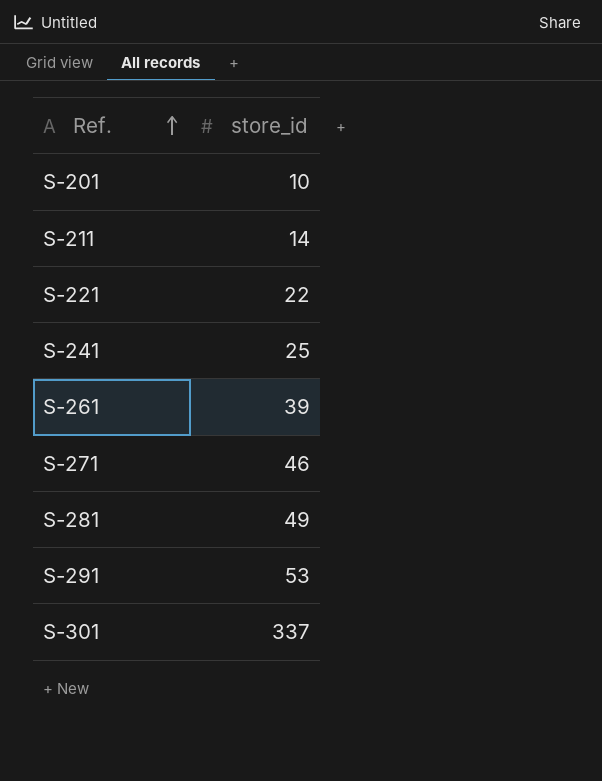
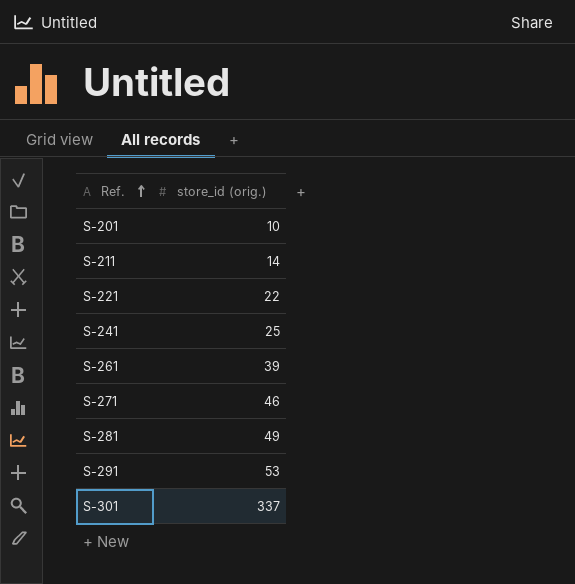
column name: store_id -> store_id (orig.)

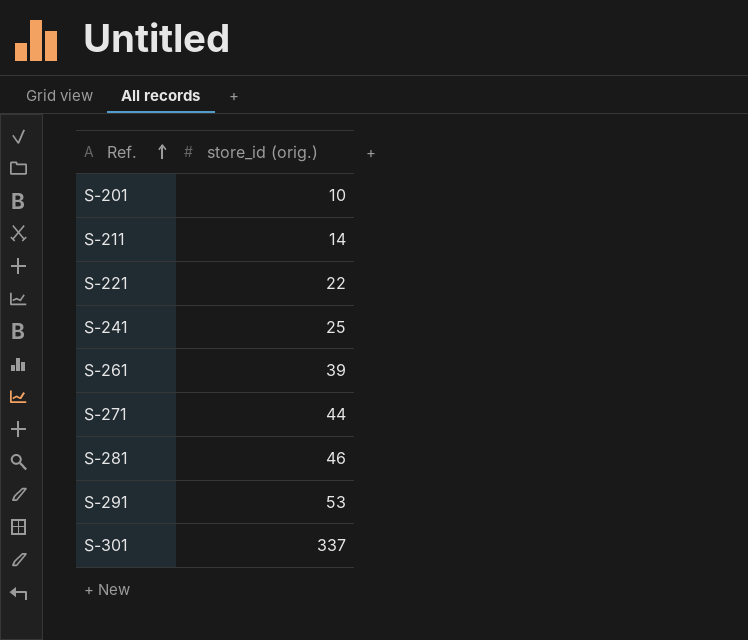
S-271 | store_id (orig.): 46 -> 44
S-281 | store_id (orig.): 49 -> 46

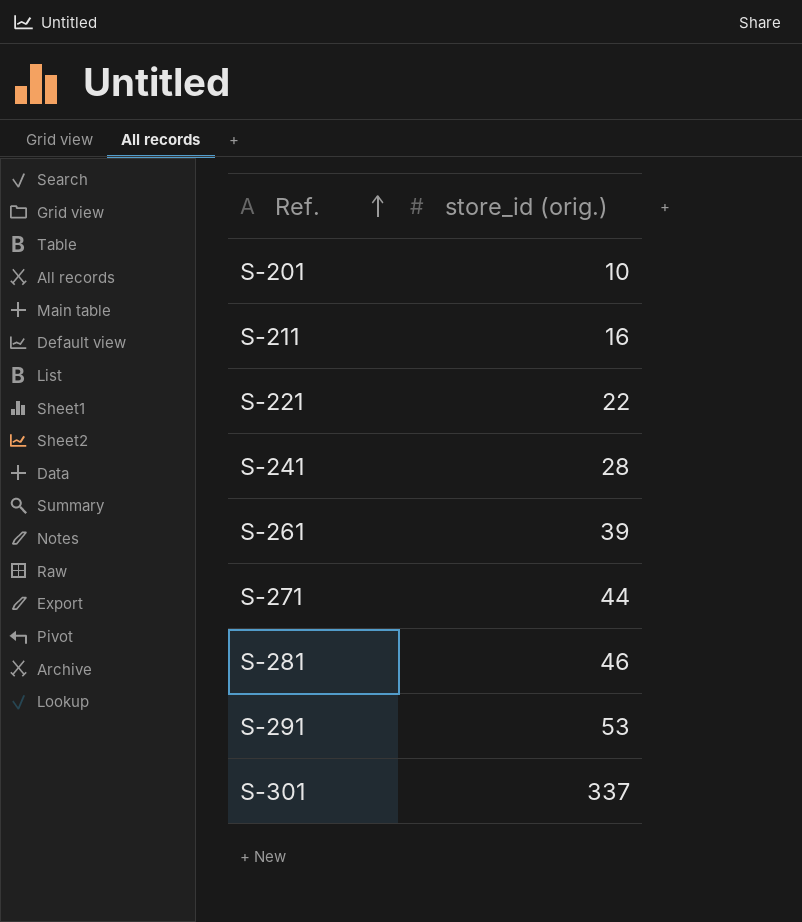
S-211 | store_id (orig.): 14 -> 16
S-241 | store_id (orig.): 25 -> 28

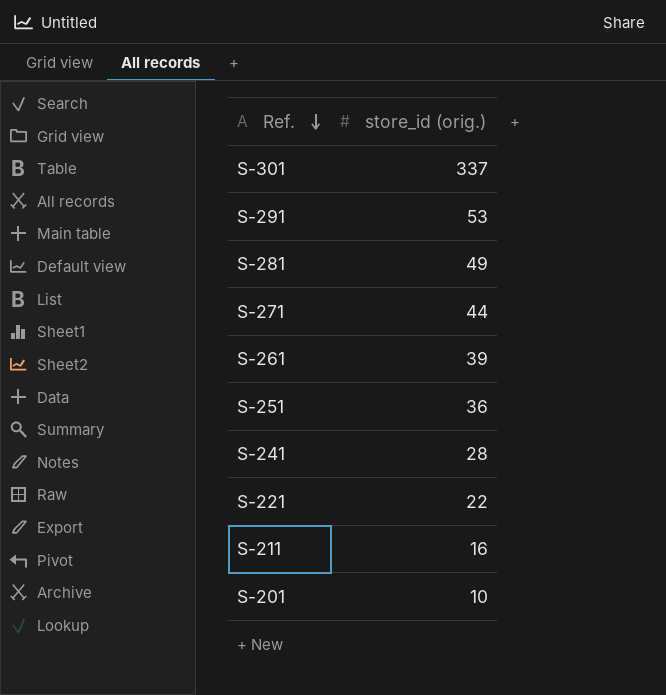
row order: Ref. ascending -> Ref. descending
S-281 | store_id (orig.): 46 -> 49
row S-251: none -> 36

